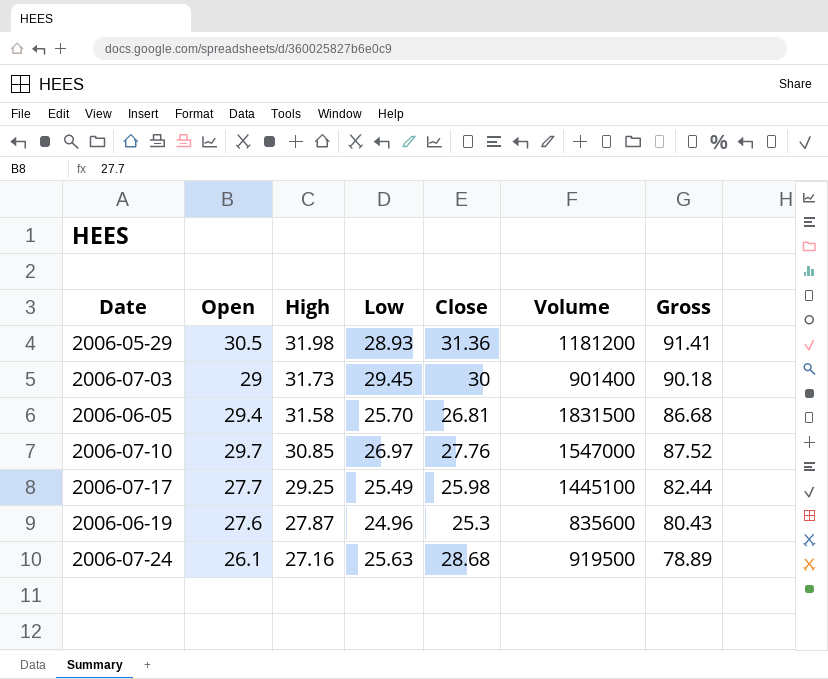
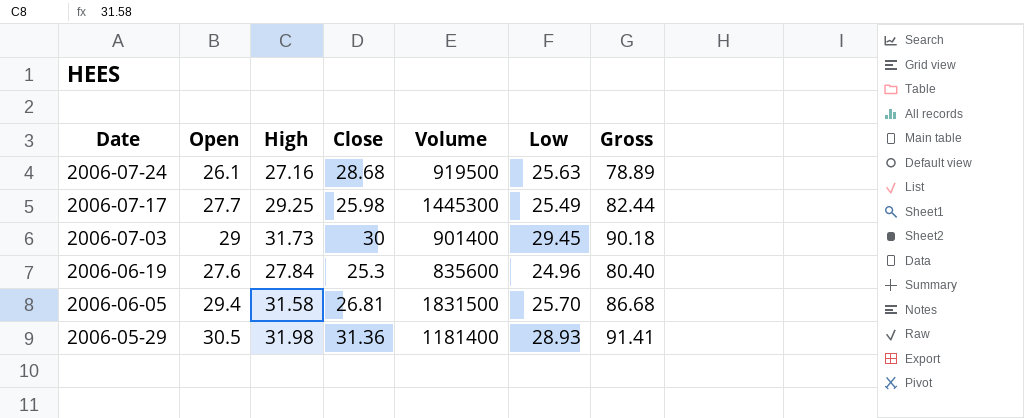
row order: High descending -> Date descending
column Low | position: 4 -> 6
row 2006-07-10: 29.7 | 30.85 | 26.97 | 27.76 | 1547000 | 87.52 -> none
2006-07-17 | Volume: 1445100 -> 1445300
2006-06-19 | High: 27.87 -> 27.84
2006-06-19 | Gross: 80.43 -> 80.40
2006-05-29 | Volume: 1181200 -> 1181400

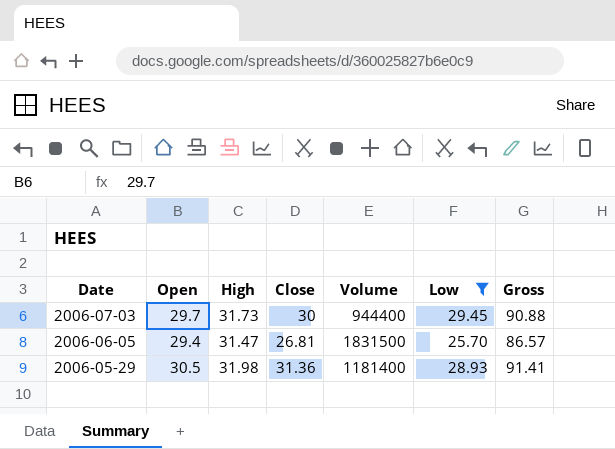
filter: none -> Low >= 25.70
2006-07-03 | Open: 29 -> 29.7
2006-07-03 | Volume: 901400 -> 944400
2006-07-03 | Gross: 90.18 -> 90.88
2006-06-05 | High: 31.58 -> 31.47
2006-06-05 | Gross: 86.68 -> 86.57

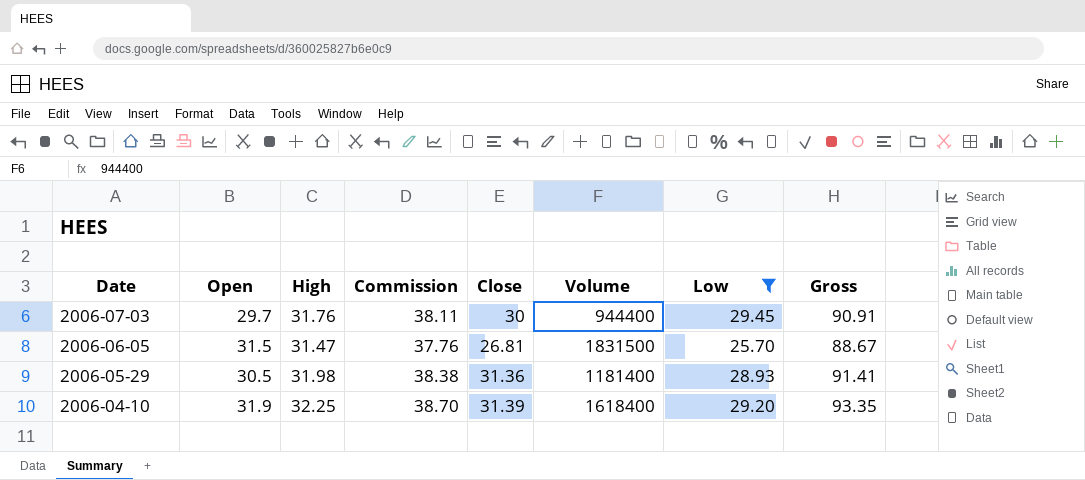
column Commission | formula: none -> [High] * 1.2
2006-07-03 | High: 31.73 -> 31.76
2006-07-03 | Gross: 90.88 -> 90.91
2006-06-05 | Open: 29.4 -> 31.5
2006-06-05 | Gross: 86.57 -> 88.67
row 2006-04-10: none -> 31.9 | 32.25 | 38.70 | 31.39 | 1618400 | 29.20 | 93.35

